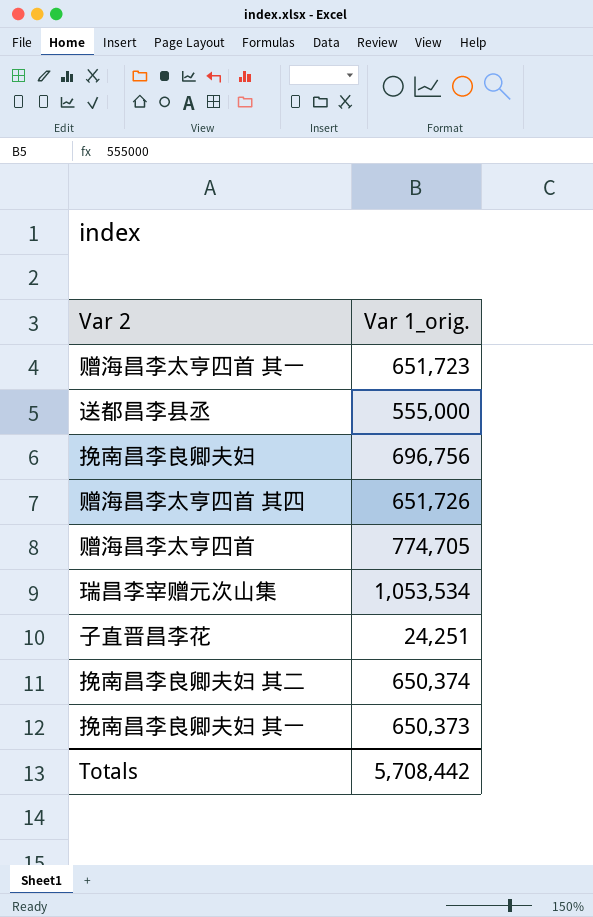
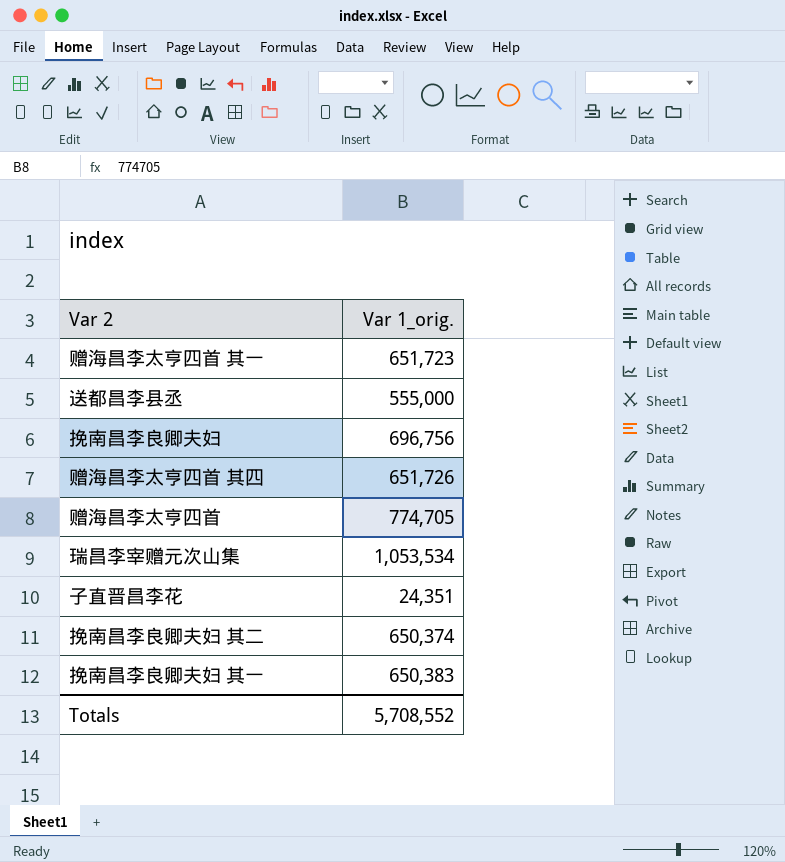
子直晋昌李花 | Var 1_orig.: 24,251 -> 24,351
挽南昌李良卿夫妇 其一 | Var 1_orig.: 650,373 -> 650,383
Totals | Var 1_orig.: 5,708,442 -> 5,708,552

